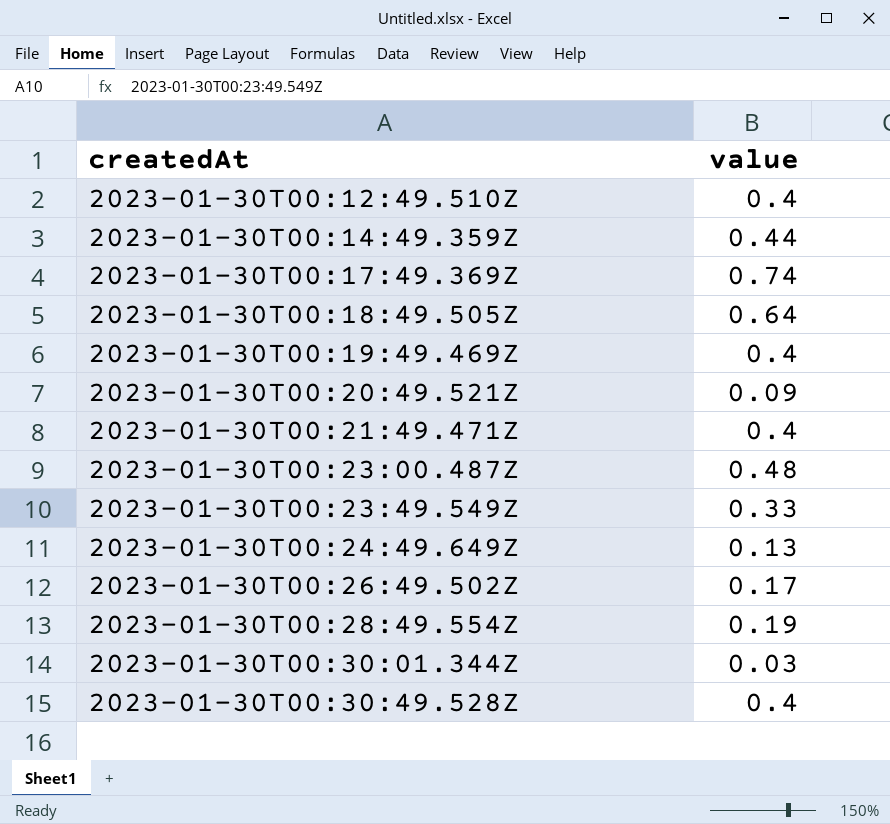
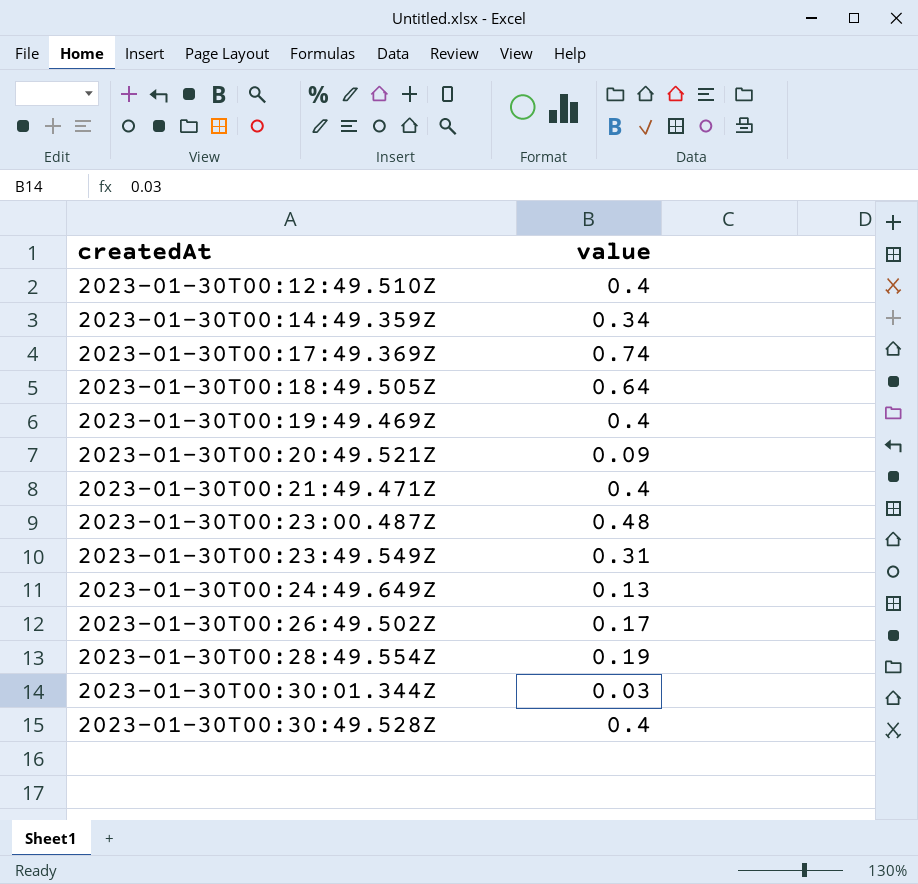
2023-01-30T00:14:49.359Z | value: 0.44 -> 0.34
2023-01-30T00:23:49.549Z | value: 0.33 -> 0.31

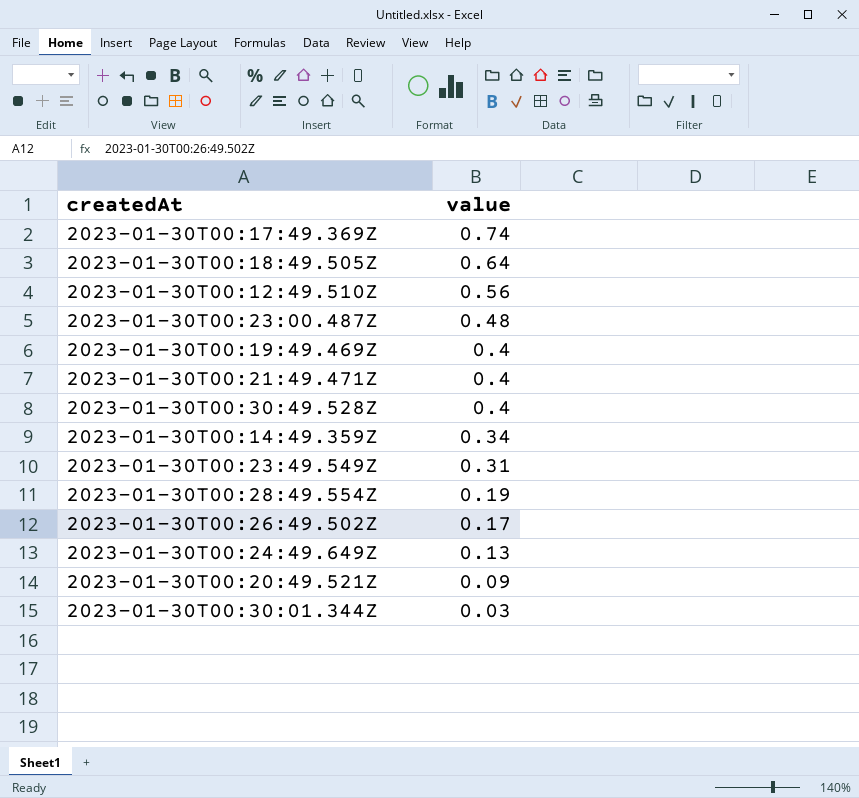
row order: createdAt ascending -> value descending
2023-01-30T00:12:49.510Z | value: 0.4 -> 0.56

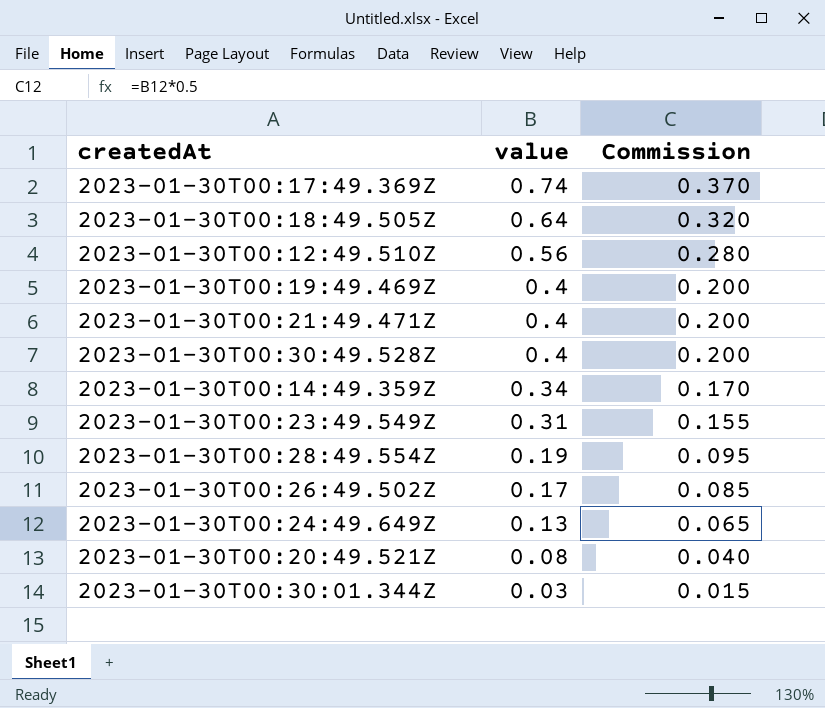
column Commission | formula: none -> [value] * 0.5
row 2023-01-30T00:23:00.487Z: 0.48 -> none
2023-01-30T00:20:49.521Z | value: 0.09 -> 0.08

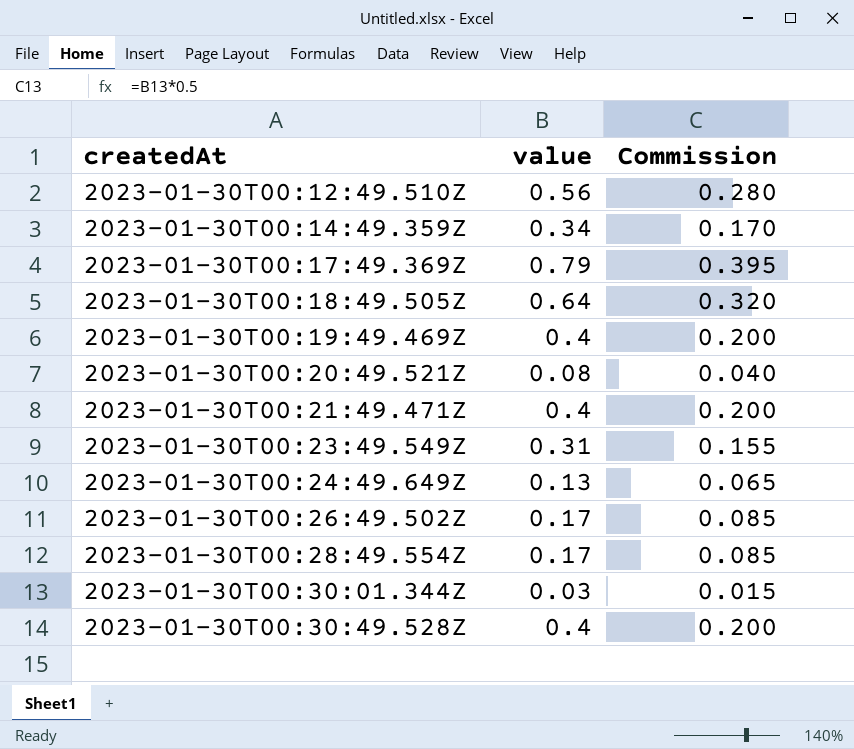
row order: value descending -> createdAt ascending
2023-01-30T00:17:49.369Z | value: 0.74 -> 0.79
2023-01-30T00:17:49.369Z | Commission: 0.370 -> 0.395
2023-01-30T00:28:49.554Z | value: 0.19 -> 0.17
2023-01-30T00:28:49.554Z | Commission: 0.095 -> 0.085

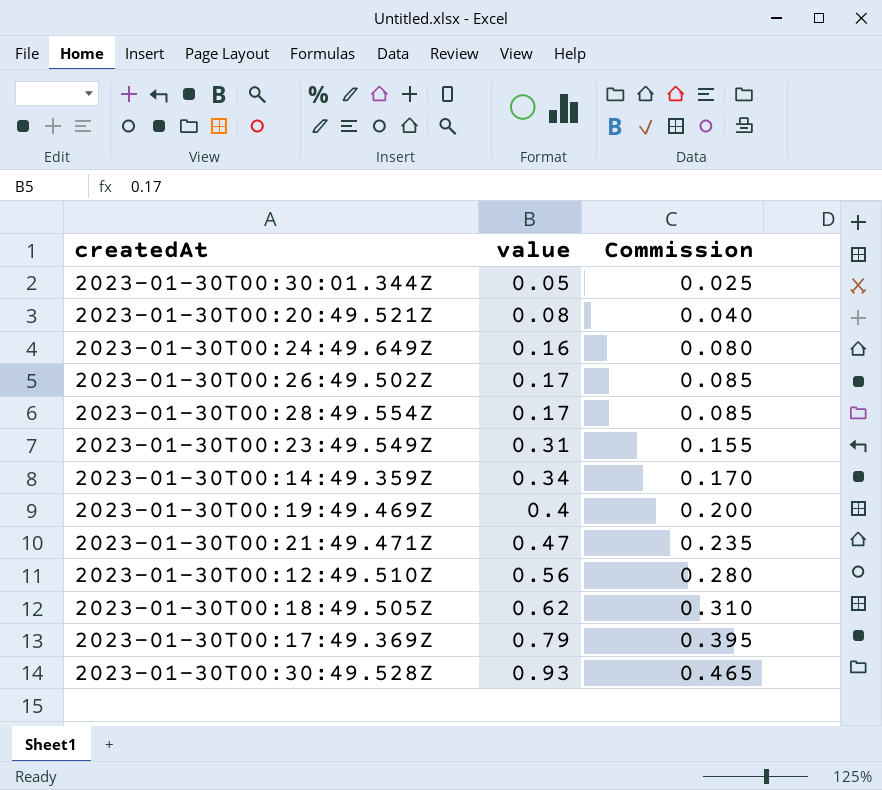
row order: createdAt ascending -> value ascending
2023-01-30T00:30:01.344Z | value: 0.03 -> 0.05
2023-01-30T00:30:01.344Z | Commission: 0.015 -> 0.025
2023-01-30T00:24:49.649Z | value: 0.13 -> 0.16
2023-01-30T00:24:49.649Z | Commission: 0.065 -> 0.080
2023-01-30T00:21:49.471Z | value: 0.4 -> 0.47
2023-01-30T00:21:49.471Z | Commission: 0.200 -> 0.235
2023-01-30T00:18:49.505Z | value: 0.64 -> 0.62
2023-01-30T00:18:49.505Z | Commission: 0.320 -> 0.310
2023-01-30T00:30:49.528Z | value: 0.4 -> 0.93
2023-01-30T00:30:49.528Z | Commission: 0.200 -> 0.465

